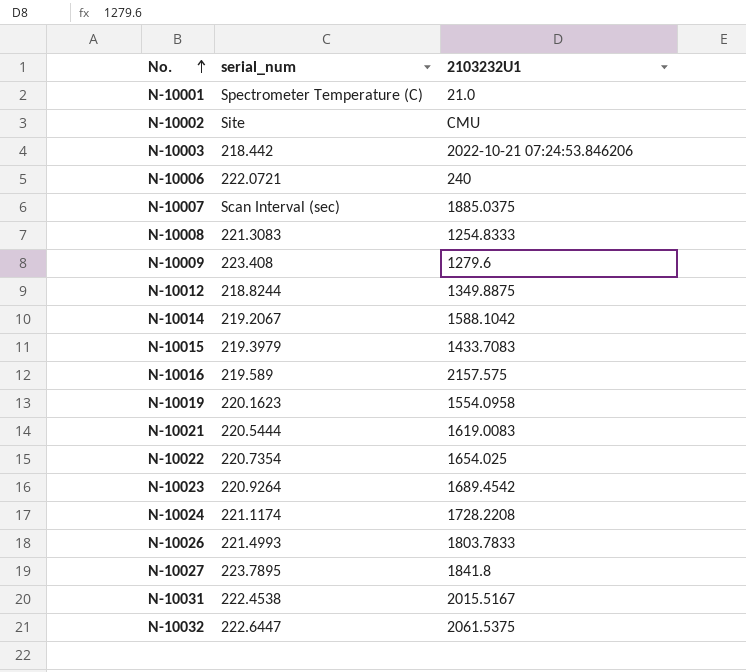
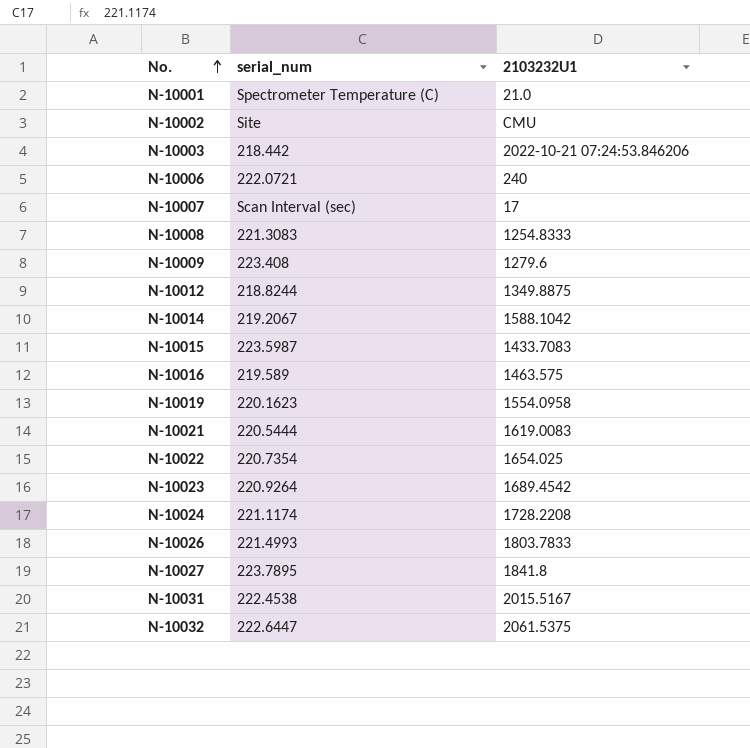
N-10007 | 2103232U1: 1885.0375 -> 17
N-10015 | serial_num: 219.3979 -> 223.5987
N-10016 | 2103232U1: 2157.575 -> 1463.575

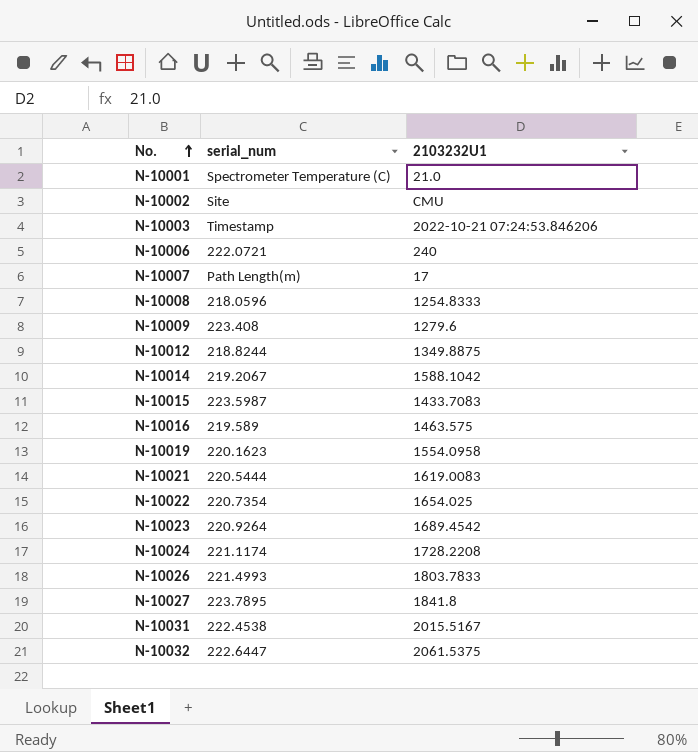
N-10003 | serial_num: 218.442 -> Timestamp
N-10007 | serial_num: Scan Interval (sec) -> Path Length(m)
N-10008 | serial_num: 221.3083 -> 218.0596

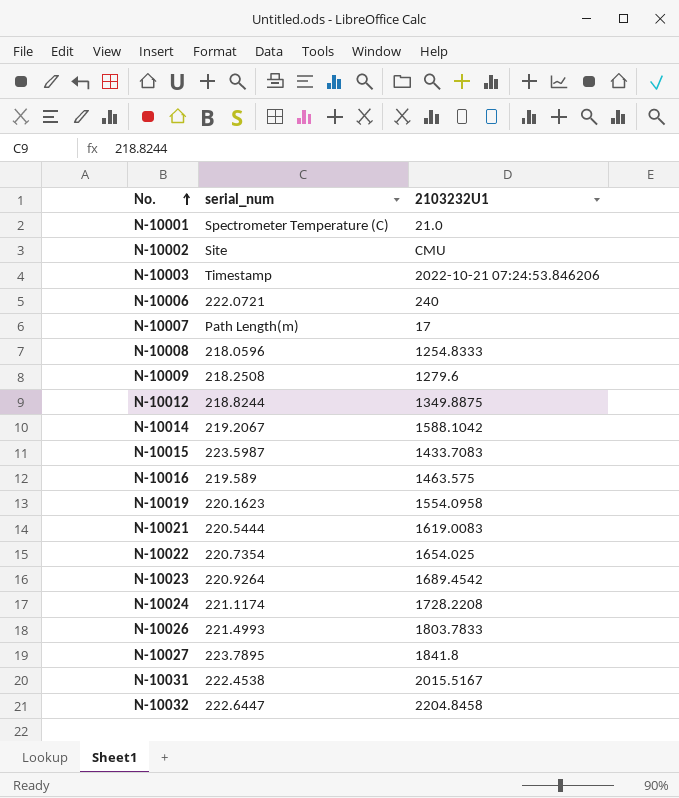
N-10009 | serial_num: 223.408 -> 218.2508
N-10032 | 2103232U1: 2061.5375 -> 2204.8458

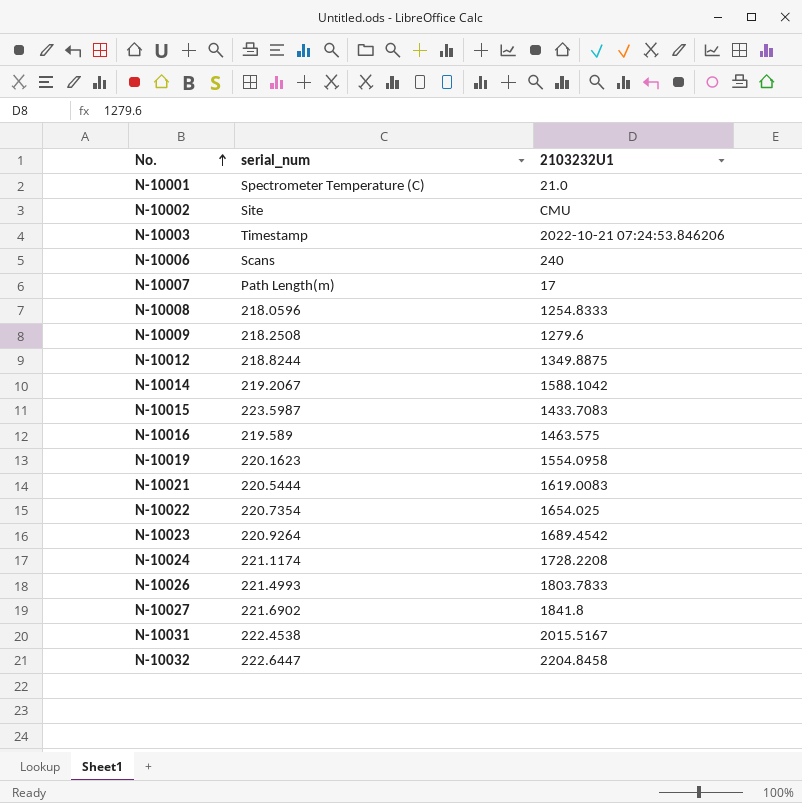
N-10006 | serial_num: 222.0721 -> Scans
N-10027 | serial_num: 223.7895 -> 221.6902

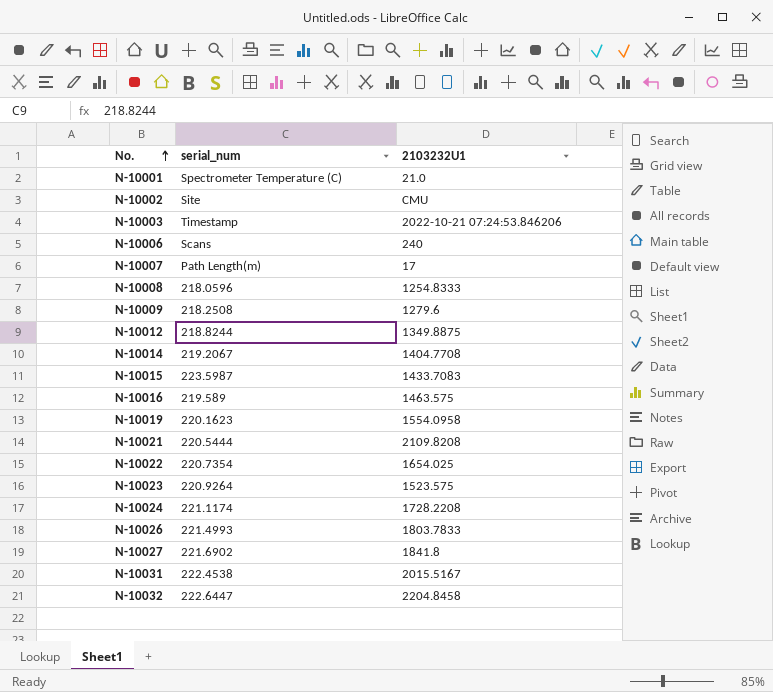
N-10014 | 2103232U1: 1588.1042 -> 1404.7708
N-10021 | 2103232U1: 1619.0083 -> 2109.8208
N-10023 | 2103232U1: 1689.4542 -> 1523.575

